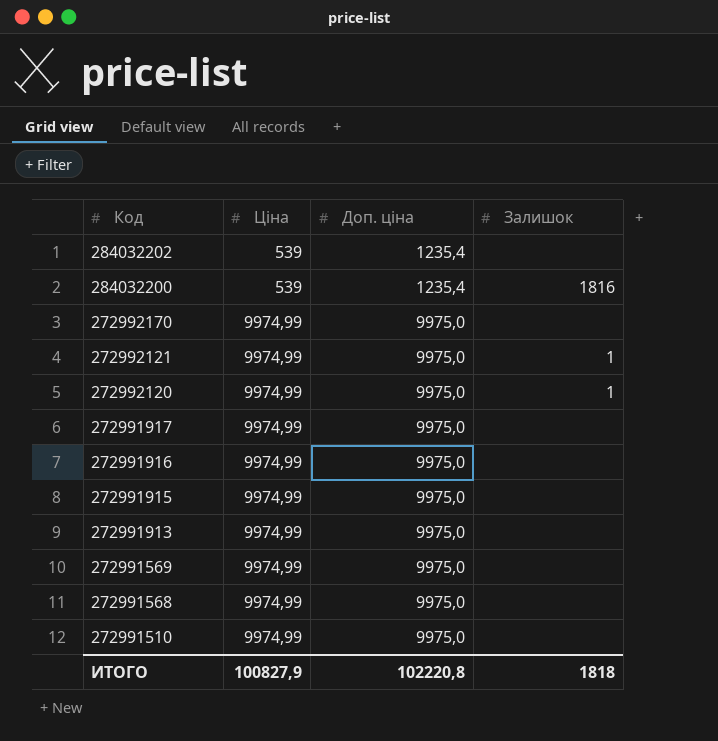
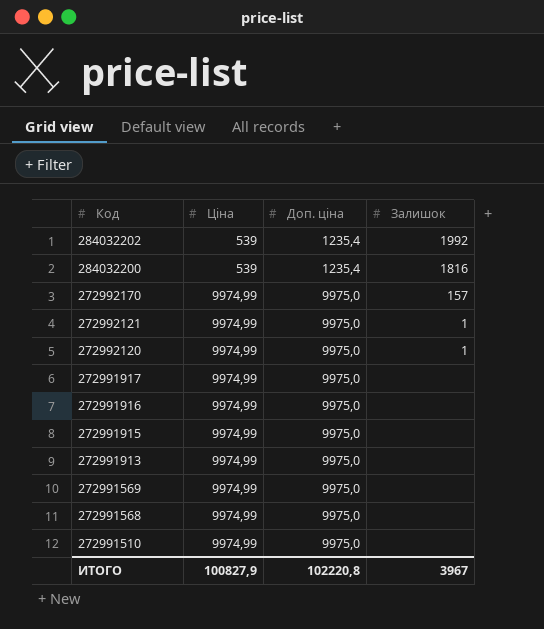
284032202 | Залишок: none -> 1992
272992170 | Залишок: none -> 157
ИТОГО | Залишок: 1818 -> 3967

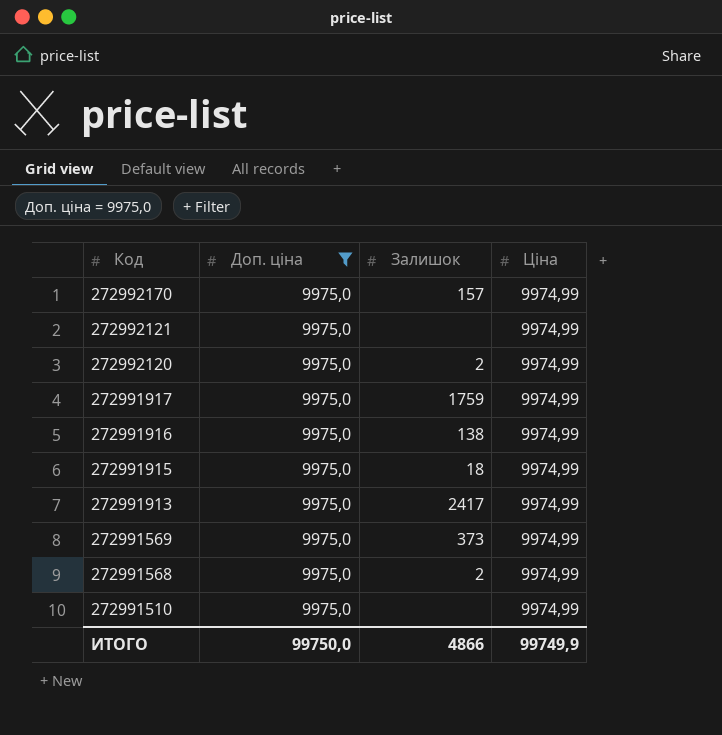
filter: none -> Доп. ціна = 9975,0
column Ціна | position: 2 -> 4
272992121 | Залишок: 1 -> none
272992120 | Залишок: 1 -> 2
272991917 | Залишок: none -> 1759
272991916 | Залишок: none -> 138
272991915 | Залишок: none -> 18
272991913 | Залишок: none -> 2417
272991569 | Залишок: none -> 373
272991568 | Залишок: none -> 2
ИТОГО | Доп. ціна: 102220,8 -> 99750,0
ИТОГО | Залишок: 3967 -> 4866
ИТОГО | Ціна: 100827,9 -> 99749,9

